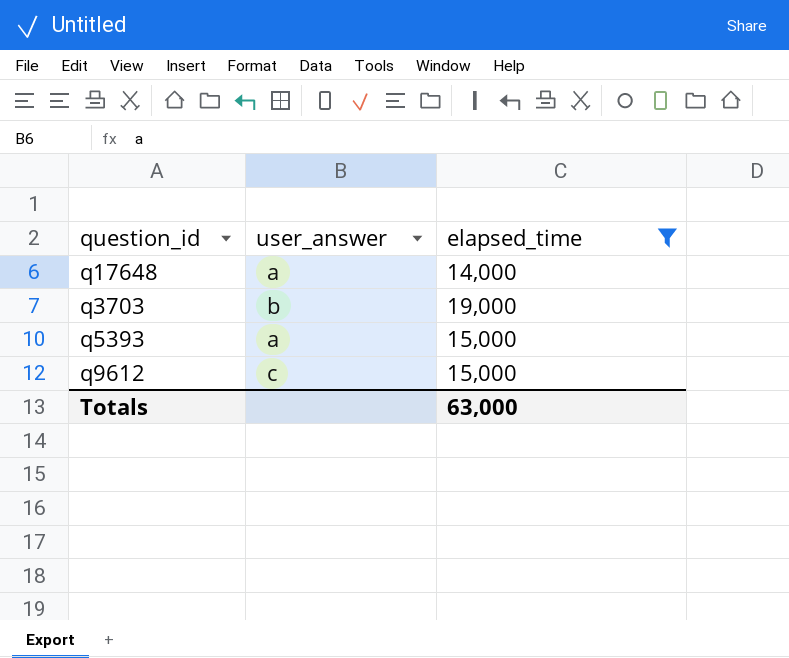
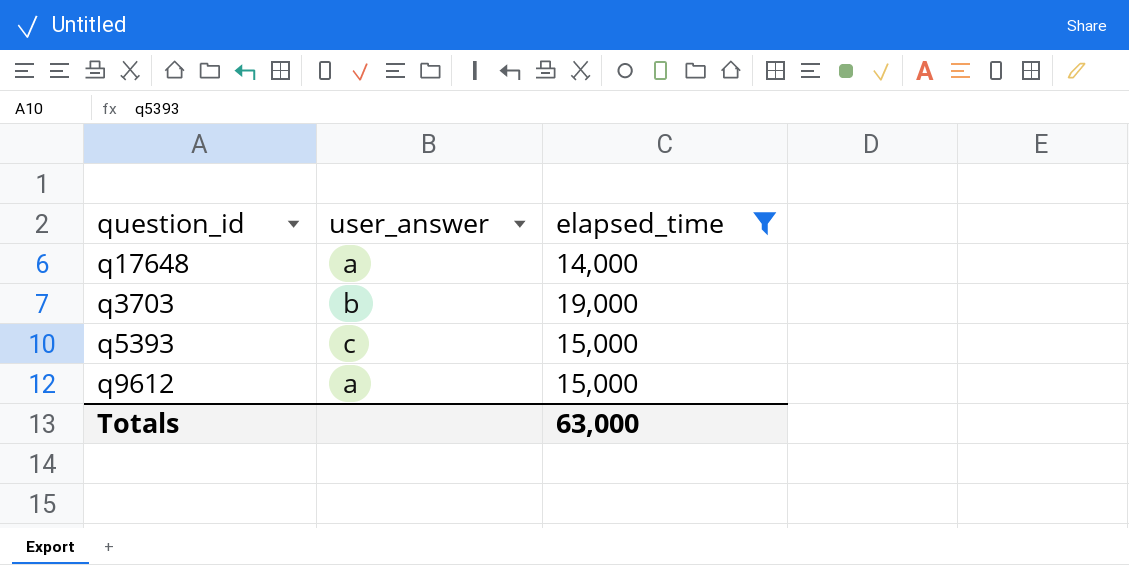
q5393 | user_answer: a -> c
q9612 | user_answer: c -> a

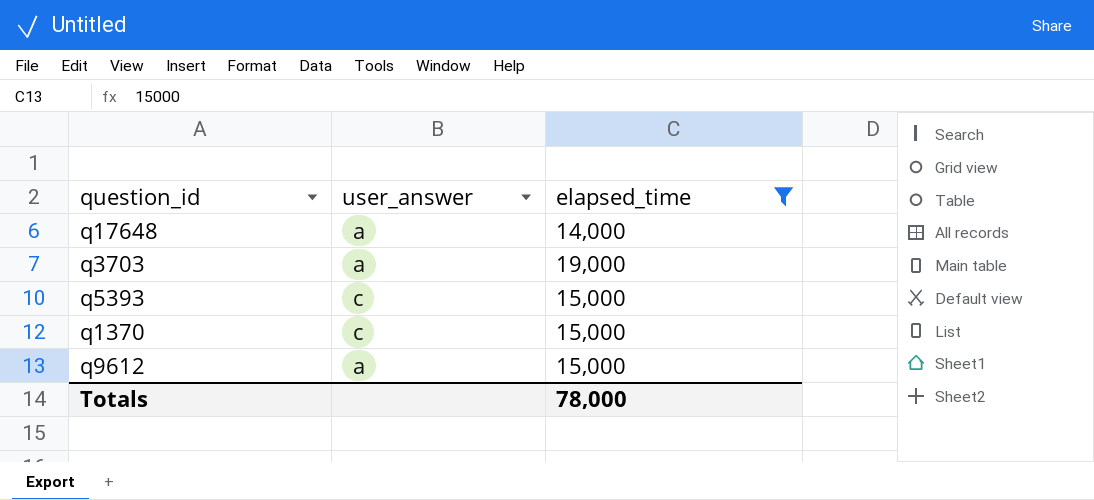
q3703 | user_answer: b -> a
row q1370: none -> c | 15,000
Totals | elapsed_time: 63,000 -> 78,000

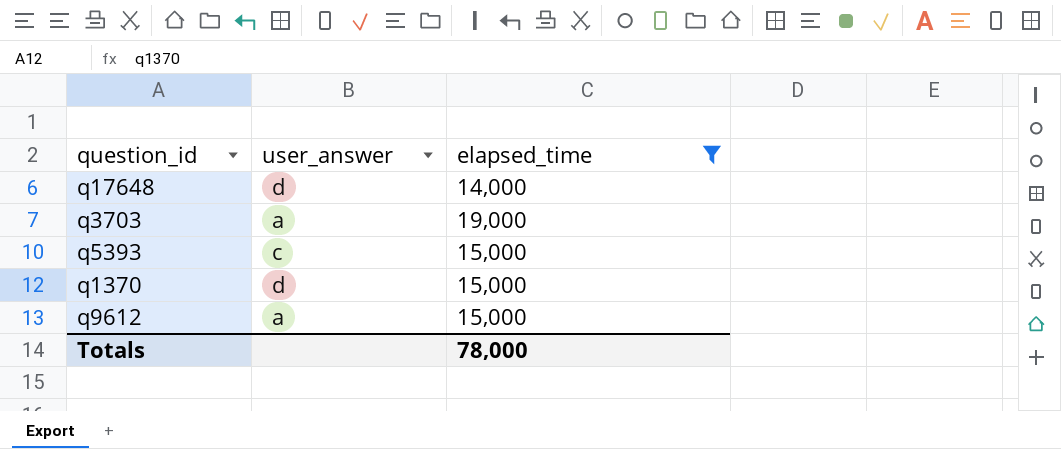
q17648 | user_answer: a -> d
q1370 | user_answer: c -> d

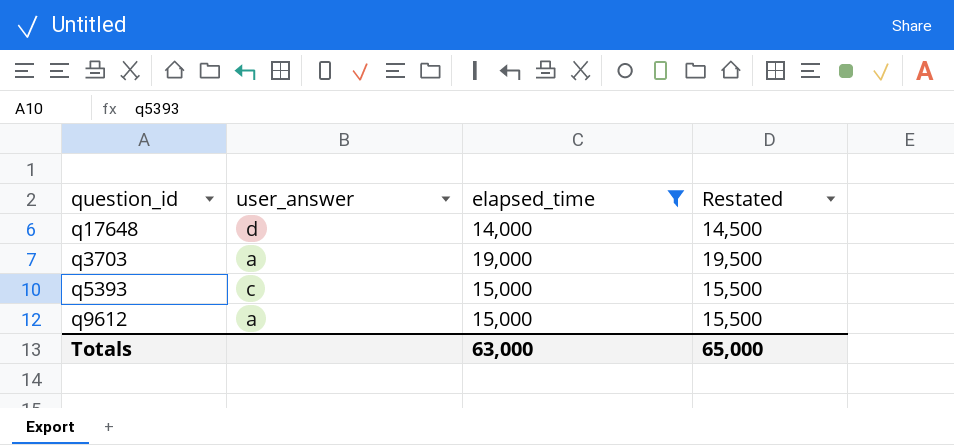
column Restated | formula: none -> [elapsed_time] + 500
row q1370: d | 15,000 -> none
Totals | elapsed_time: 78,000 -> 63,000

